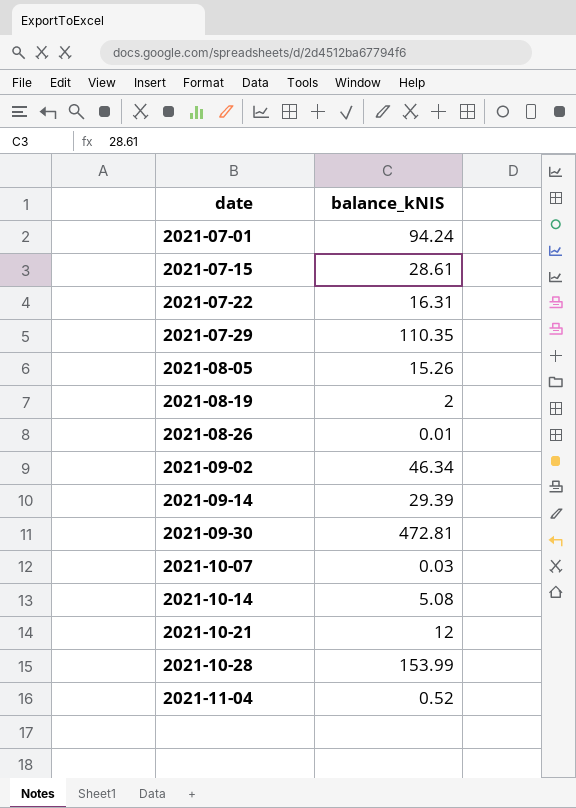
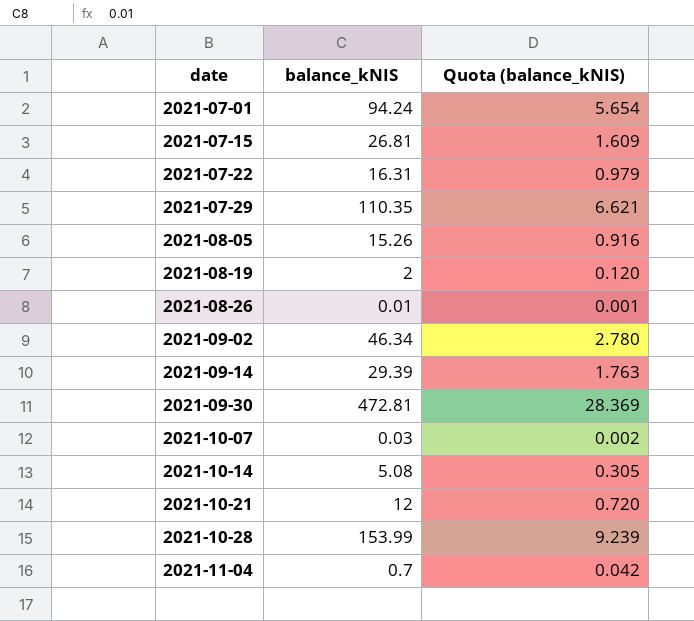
column Quota (balance_kNIS) | formula: none -> [balance_kNIS] * 0.06
2021-07-15 | balance_kNIS: 28.61 -> 26.81
2021-11-04 | balance_kNIS: 0.52 -> 0.7

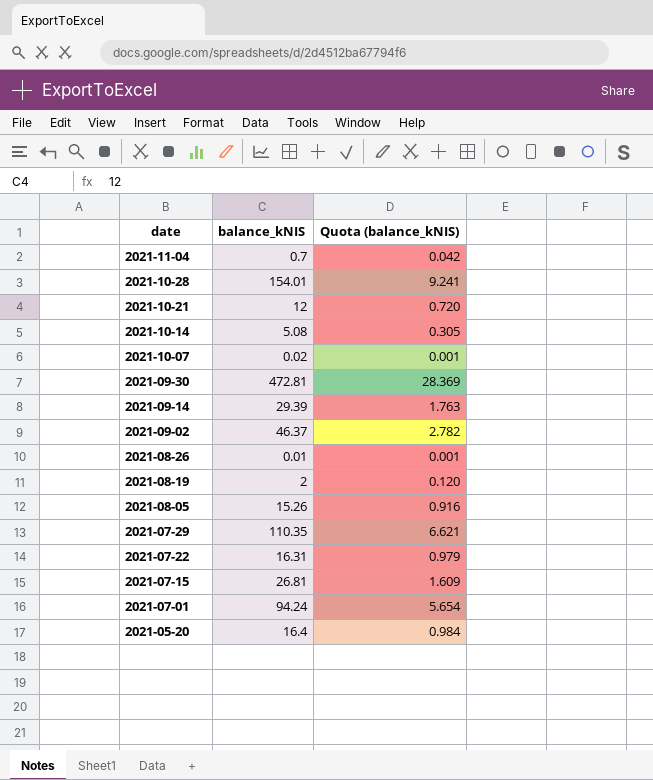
row order: date ascending -> date descending
2021-10-28 | balance_kNIS: 153.99 -> 154.01
2021-10-28 | Quota (balance_kNIS): 9.239 -> 9.241
2021-10-07 | balance_kNIS: 0.03 -> 0.02
2021-10-07 | Quota (balance_kNIS): 0.002 -> 0.001
2021-09-02 | balance_kNIS: 46.34 -> 46.37
2021-09-02 | Quota (balance_kNIS): 2.780 -> 2.782
row 2021-05-20: none -> 16.4 | 0.984

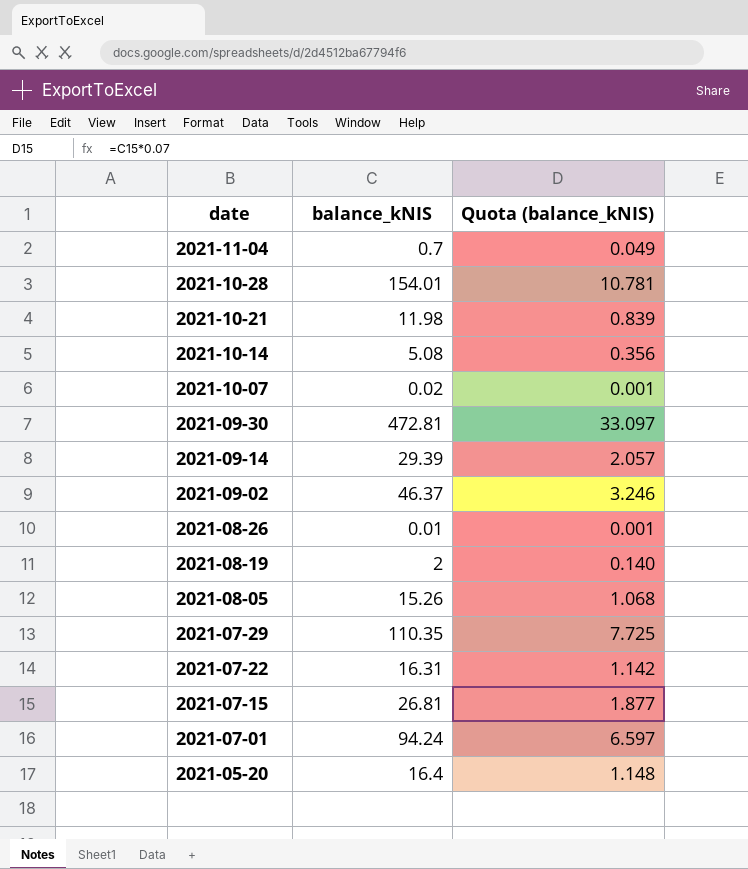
column Quota (balance_kNIS) | formula: [balance_kNIS] * 0.06 -> [balance_kNIS] * 0.07
2021-10-21 | balance_kNIS: 12 -> 11.98

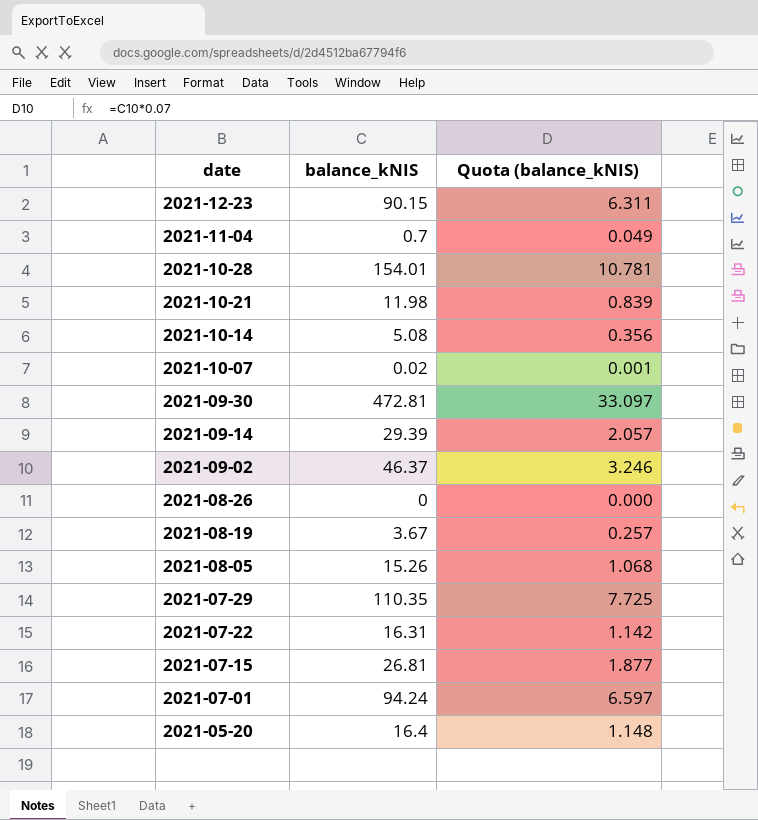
row 2021-12-23: none -> 90.15 | 6.311
2021-08-26 | balance_kNIS: 0.01 -> 0
2021-08-26 | Quota (balance_kNIS): 0.001 -> 0.000
2021-08-19 | balance_kNIS: 2 -> 3.67
2021-08-19 | Quota (balance_kNIS): 0.140 -> 0.257

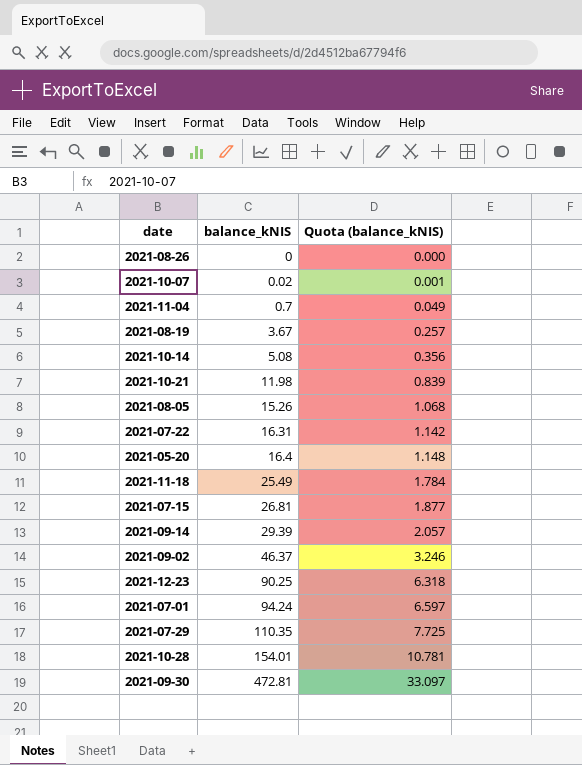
row order: date descending -> balance_kNIS ascending
row 2021-11-18: none -> 25.49 | 1.784
2021-12-23 | balance_kNIS: 90.15 -> 90.25
2021-12-23 | Quota (balance_kNIS): 6.311 -> 6.318

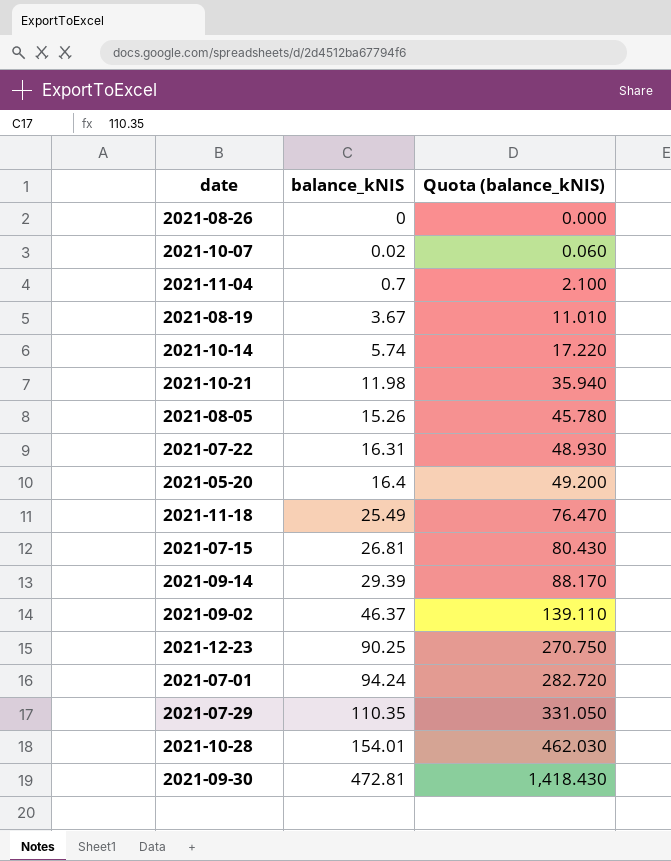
column Quota (balance_kNIS) | formula: [balance_kNIS] * 0.07 -> [balance_kNIS] * 3
2021-10-14 | balance_kNIS: 5.08 -> 5.74

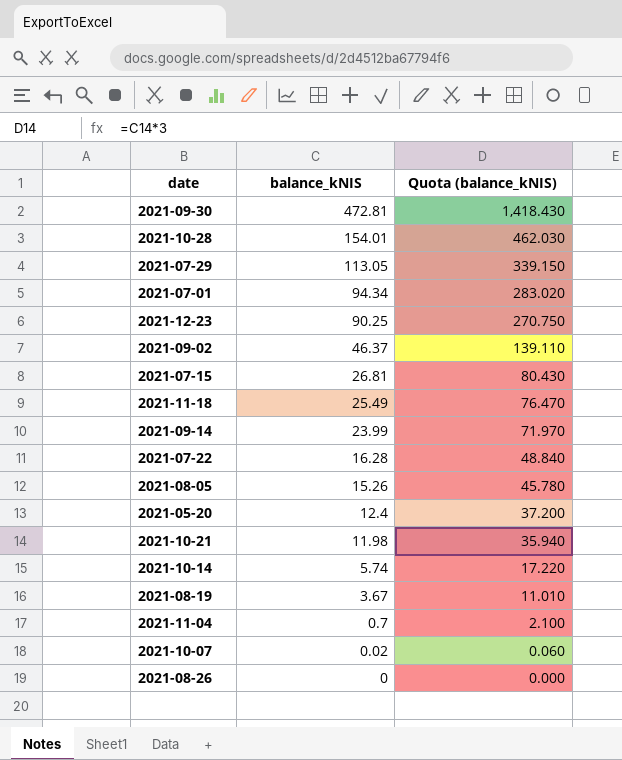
row order: balance_kNIS ascending -> balance_kNIS descending
2021-07-29 | balance_kNIS: 110.35 -> 113.05
2021-07-29 | Quota (balance_kNIS): 331.050 -> 339.150
2021-07-01 | balance_kNIS: 94.24 -> 94.34
2021-07-01 | Quota (balance_kNIS): 282.720 -> 283.020
2021-09-14 | balance_kNIS: 29.39 -> 23.99
2021-09-14 | Quota (balance_kNIS): 88.170 -> 71.970
2021-07-22 | balance_kNIS: 16.31 -> 16.28
2021-07-22 | Quota (balance_kNIS): 48.930 -> 48.840
2021-05-20 | balance_kNIS: 16.4 -> 12.4
2021-05-20 | Quota (balance_kNIS): 49.200 -> 37.200

